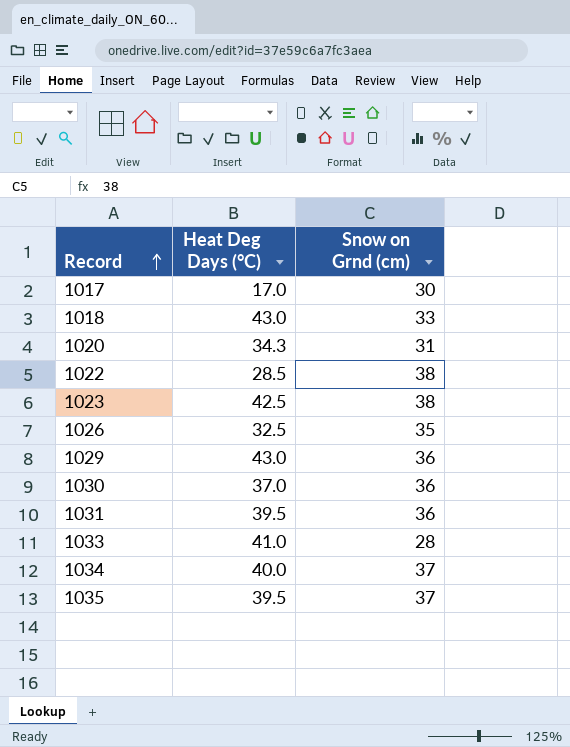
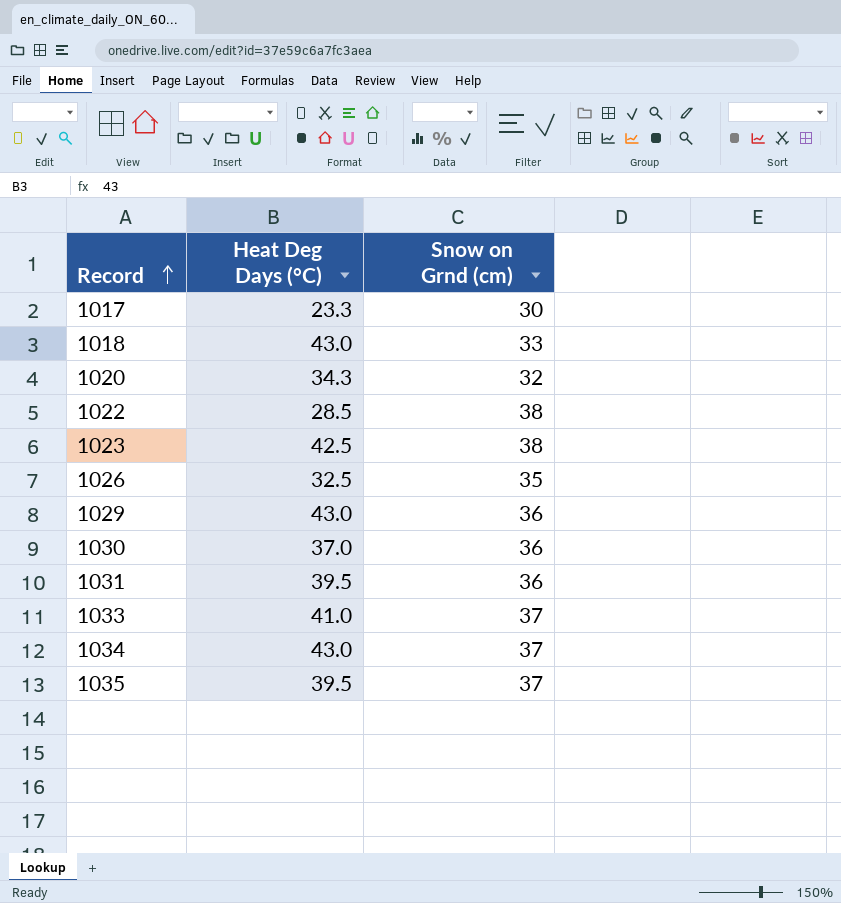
1017 | Heat Deg Days (°C): 17.0 -> 23.3
1020 | Snow on Grnd (cm): 31 -> 32
1033 | Snow on Grnd (cm): 28 -> 37
1034 | Heat Deg Days (°C): 40.0 -> 43.0

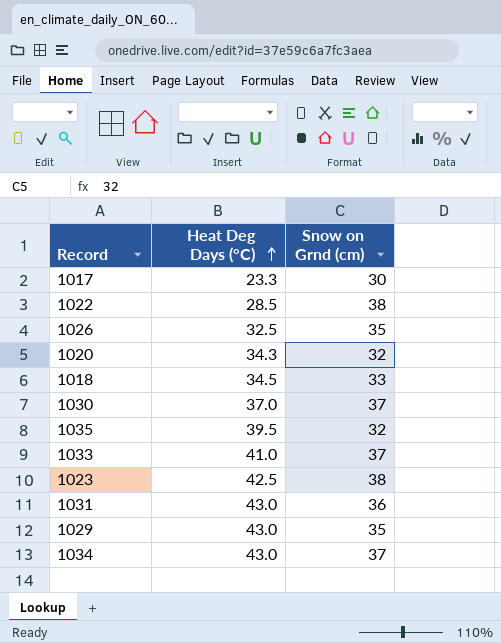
row order: Record ascending -> Heat Deg Days (°C) ascending
1018 | Heat Deg Days (°C): 43.0 -> 34.5
1030 | Snow on Grnd (cm): 36 -> 37
1035 | Snow on Grnd (cm): 37 -> 32
1031 | Heat Deg Days (°C): 39.5 -> 43.0
1029 | Snow on Grnd (cm): 36 -> 35

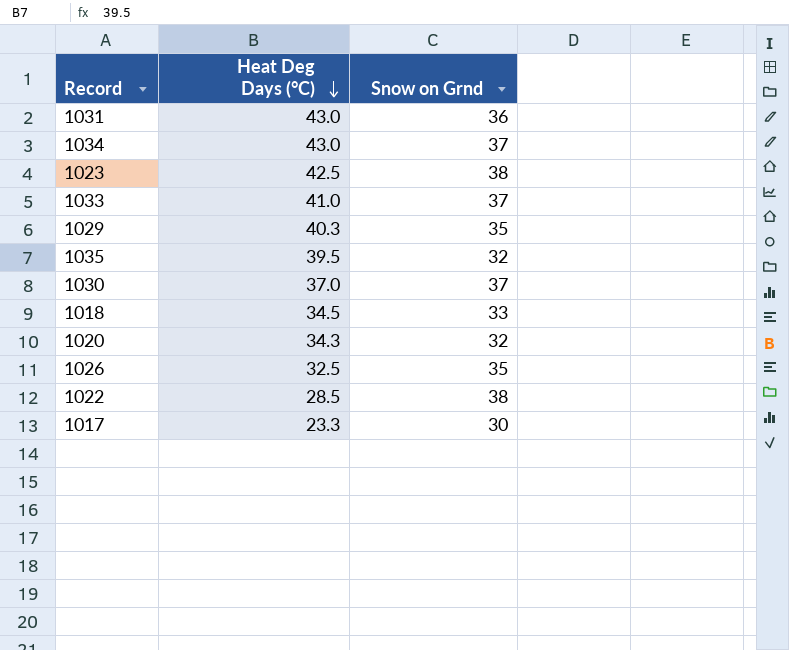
row order: Heat Deg Days (°C) ascending -> Heat Deg Days (°C) descending
column name: Snow on Grnd (cm) -> Snow on Grnd
1029 | Heat Deg Days (°C): 43.0 -> 40.3

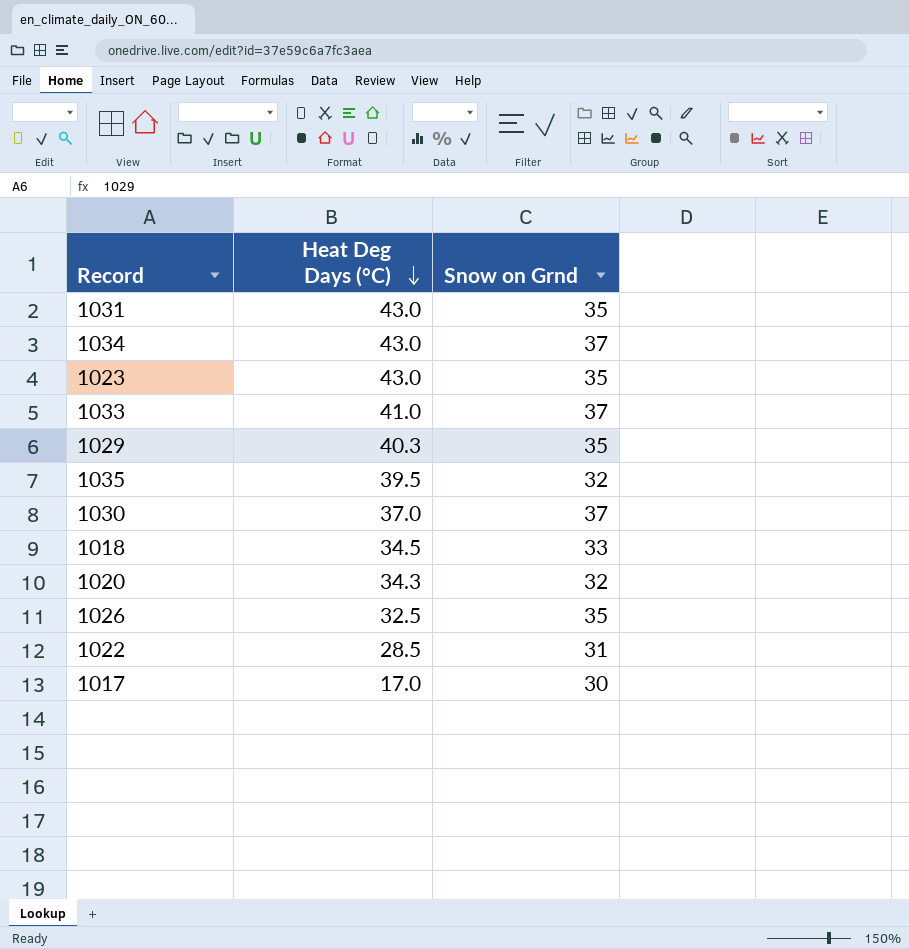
1031 | Snow on Grnd: 36 -> 35
1023 | Heat Deg Days (°C): 42.5 -> 43.0
1023 | Snow on Grnd: 38 -> 35
1022 | Snow on Grnd: 38 -> 31
1017 | Heat Deg Days (°C): 23.3 -> 17.0

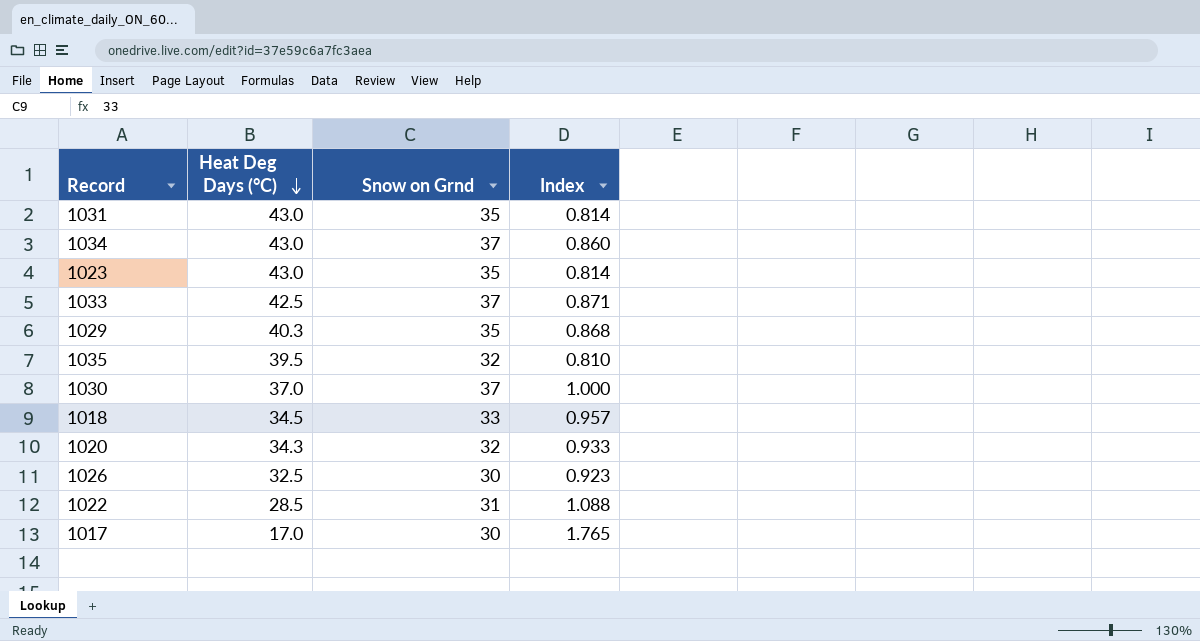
column Index | formula: none -> [Snow on Grnd] / [Heat Deg Days (°C)]
1033 | Heat Deg Days (°C): 41.0 -> 42.5
1026 | Snow on Grnd: 35 -> 30

